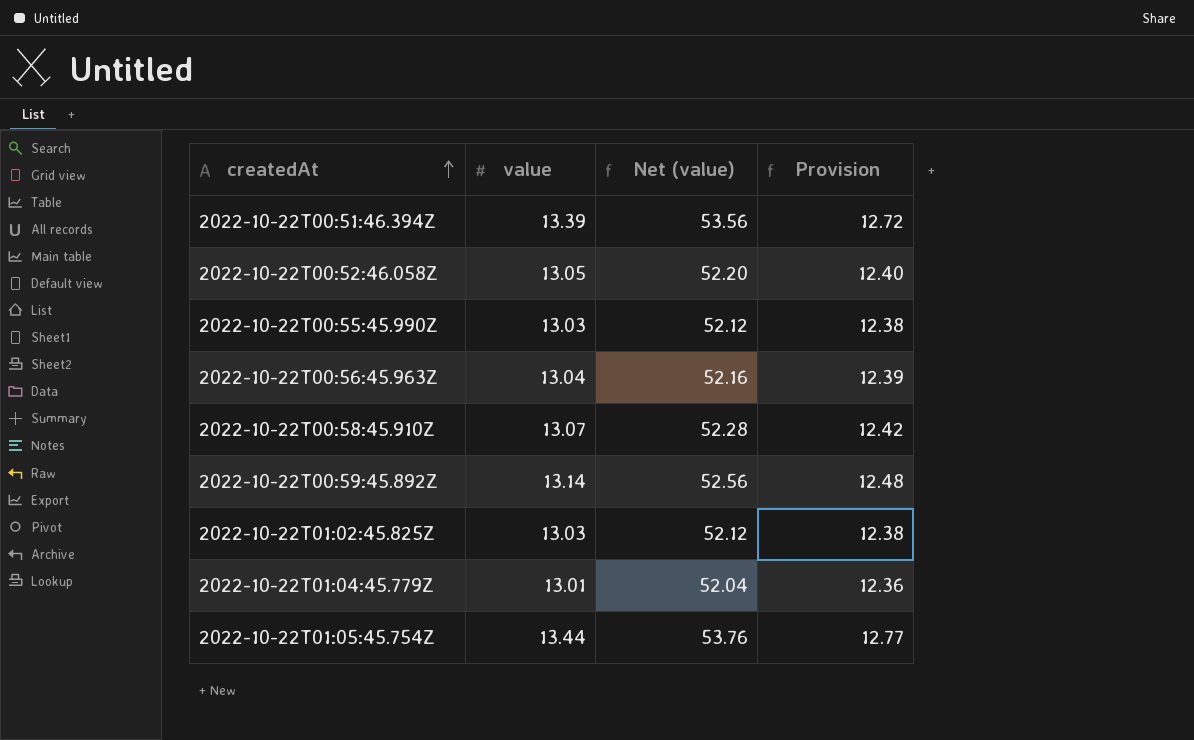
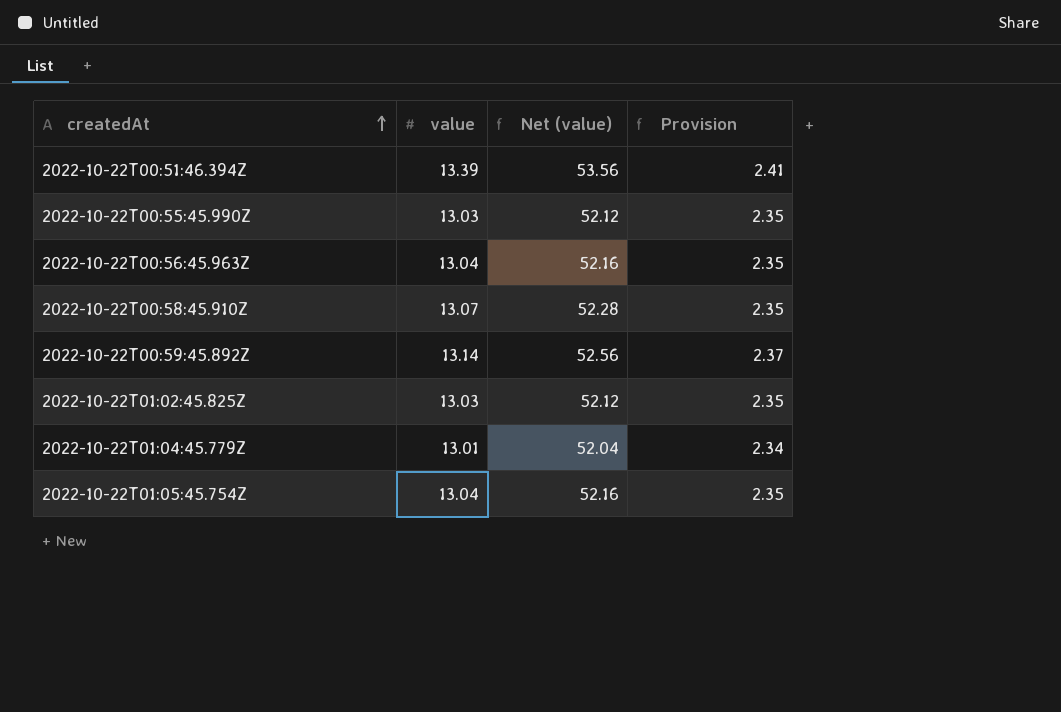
column Provision | formula: [value] * 0.95 -> [value] * 0.18
row 2022-10-22T00:52:46.058Z: 13.05 | 52.20 | 12.40 -> none
2022-10-22T01:05:45.754Z | value: 13.44 -> 13.04
2022-10-22T01:05:45.754Z | Net (value): 53.76 -> 52.16

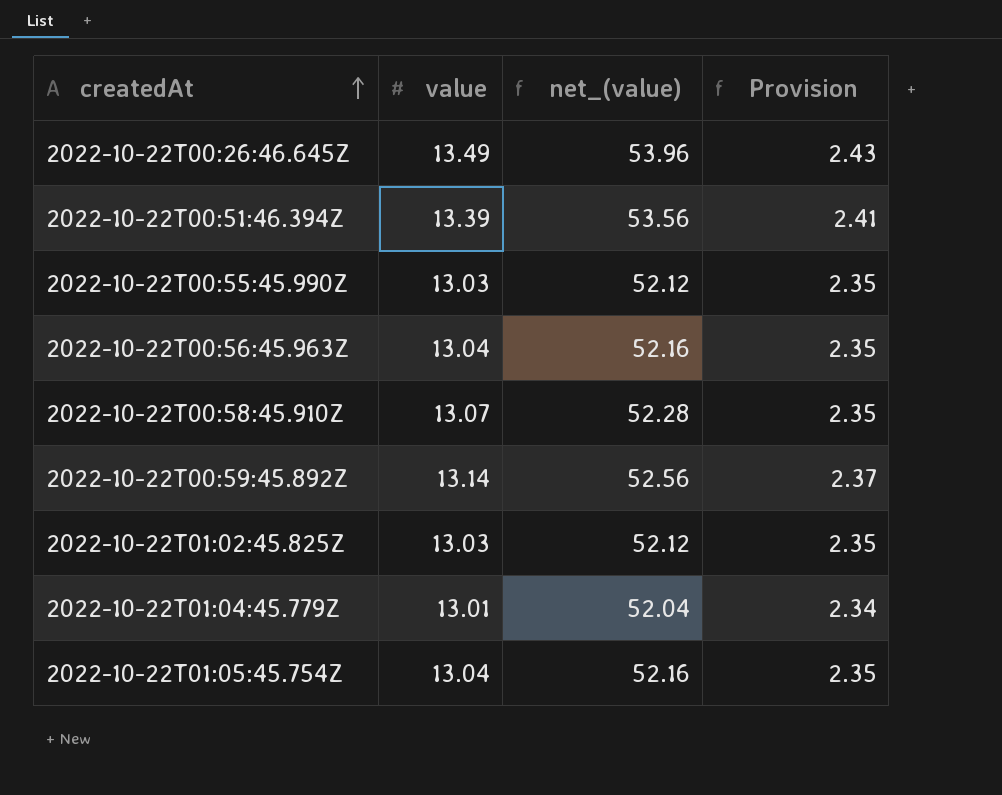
column name: Net (value) -> net_(value)
row 2022-10-22T00:26:46.645Z: none -> 13.49 | 53.96 | 2.43

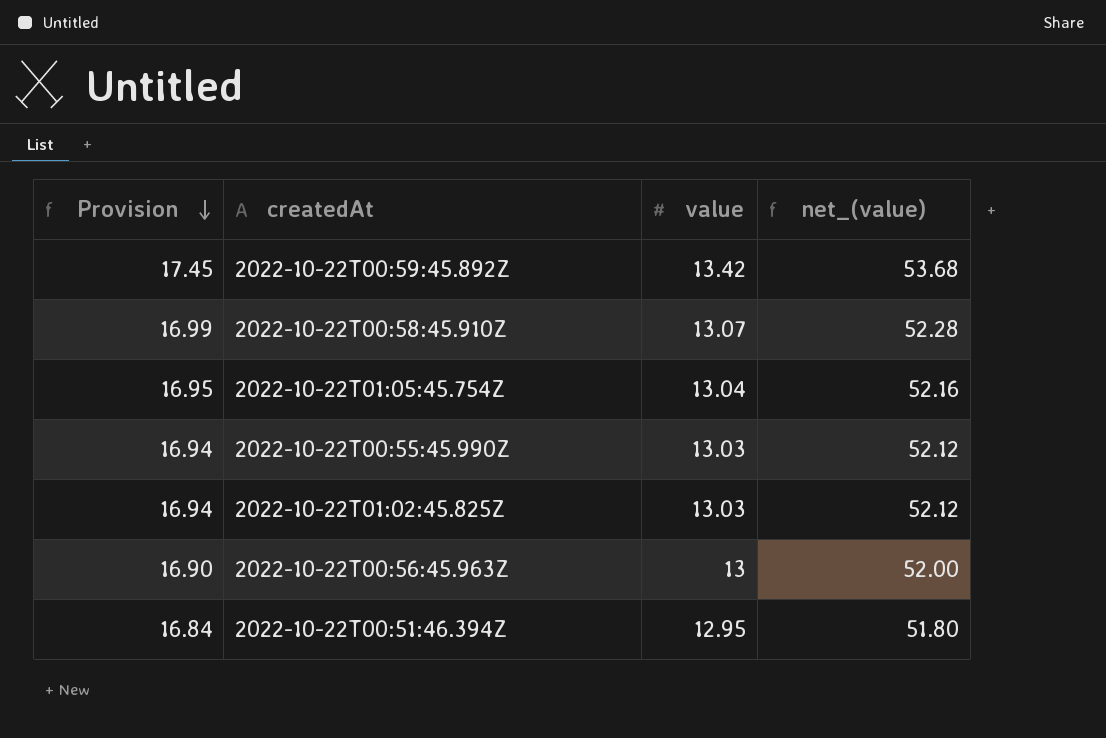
row order: createdAt ascending -> Provision descending
column Provision | formula: [value] * 0.18 -> [value] * 1.3
column Provision | position: 4 -> 1
row 2022-10-22T00:26:46.645Z: 13.49 | 53.96 | 2.43 -> none
row 2022-10-22T01:04:45.779Z: 13.01 | 52.04 | 2.34 -> none
2022-10-22T00:59:45.892Z | value: 13.14 -> 13.42
2022-10-22T00:59:45.892Z | net_(value): 52.56 -> 53.68
2022-10-22T00:56:45.963Z | value: 13.04 -> 13
2022-10-22T00:56:45.963Z | net_(value): 52.16 -> 52.00
2022-10-22T00:51:46.394Z | value: 13.39 -> 12.95
2022-10-22T00:51:46.394Z | net_(value): 53.56 -> 51.80

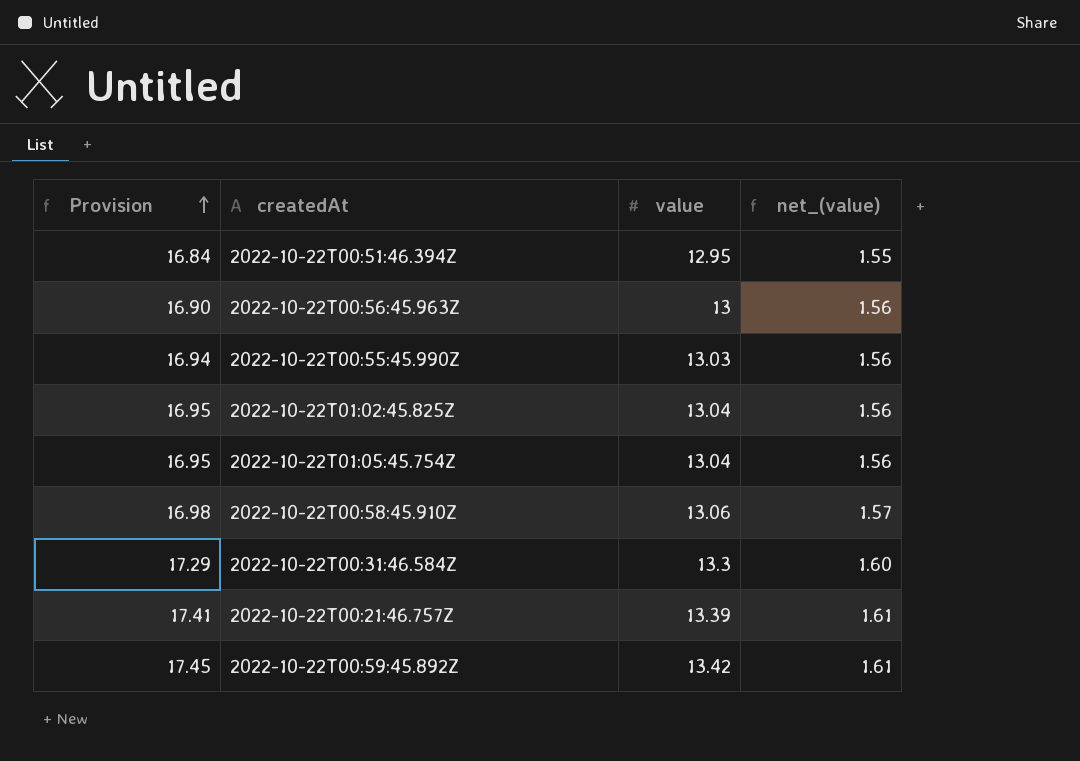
row order: Provision descending -> Provision ascending
column net_(value) | formula: [value] * 4 -> [value] * 0.12
2022-10-22T01:02:45.825Z | Provision: 16.94 -> 16.95
2022-10-22T01:02:45.825Z | value: 13.03 -> 13.04
2022-10-22T00:58:45.910Z | Provision: 16.99 -> 16.98
2022-10-22T00:58:45.910Z | value: 13.07 -> 13.06
row 2022-10-22T00:31:46.584Z: none -> 17.29 | 13.3 | 1.60
row 2022-10-22T00:21:46.757Z: none -> 17.41 | 13.39 | 1.61

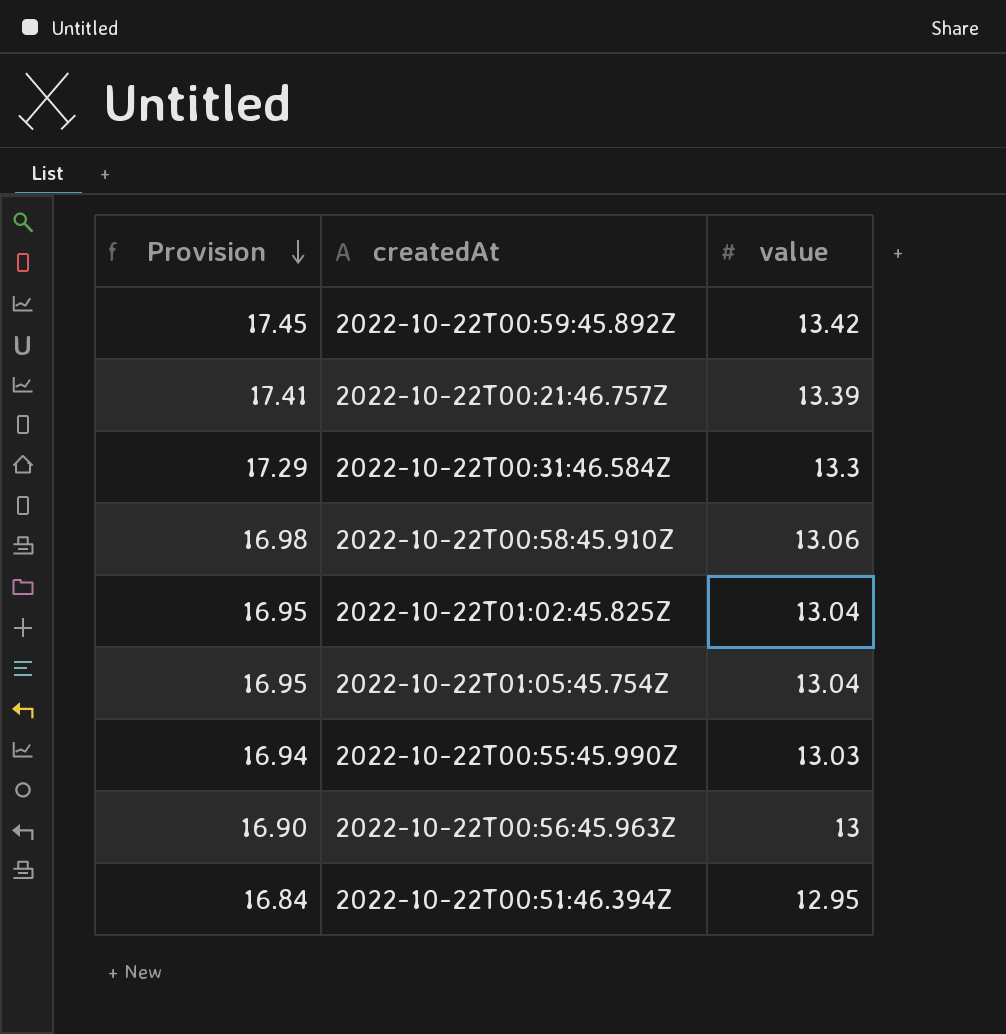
row order: Provision ascending -> Provision descending
column net_(value) | formula: [value] * 0.12 -> none

